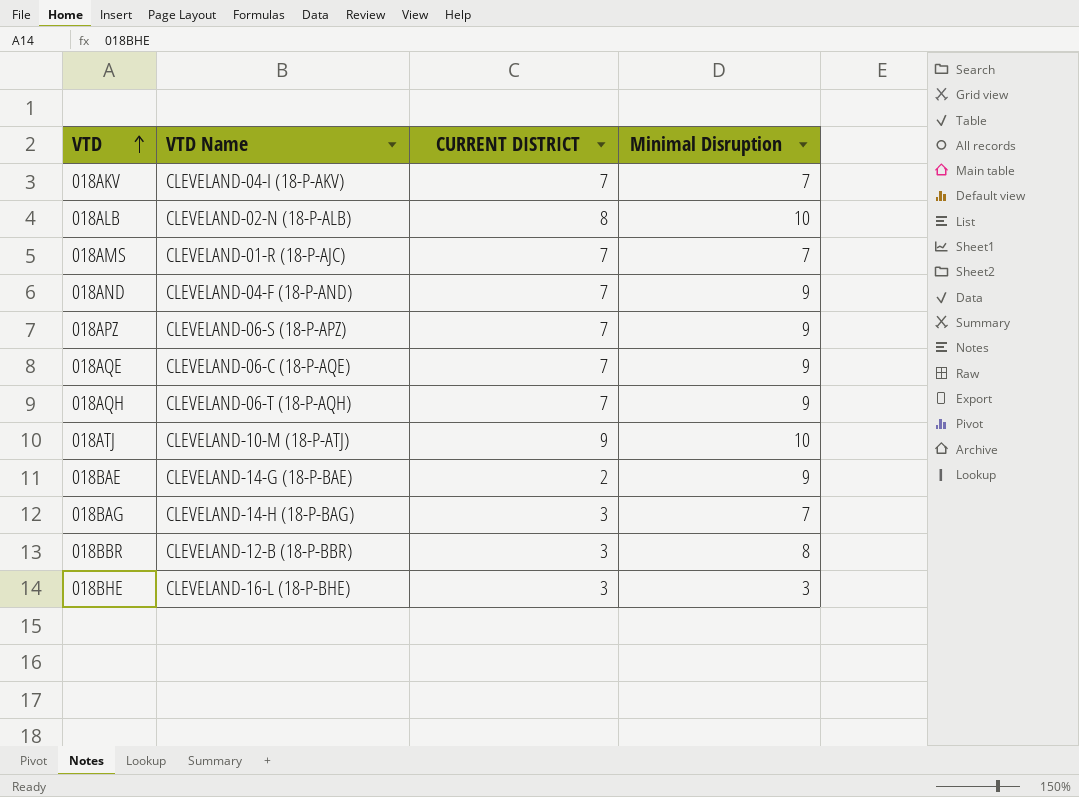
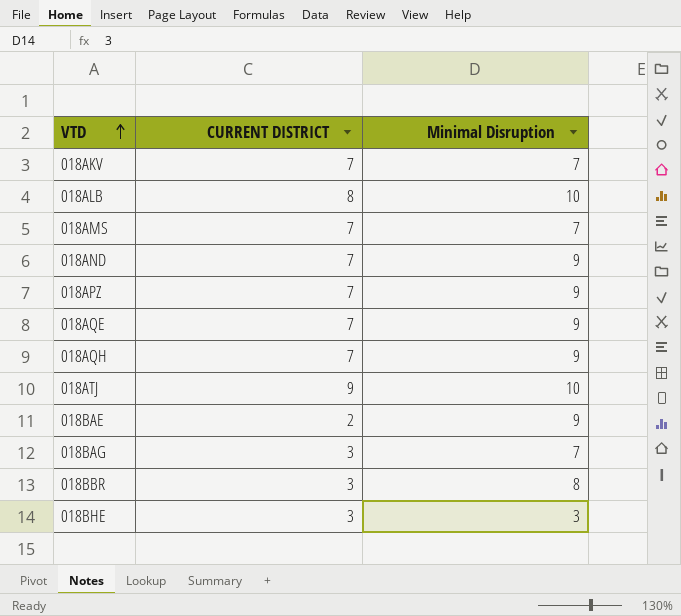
column VTD Name | position: 2 -> none

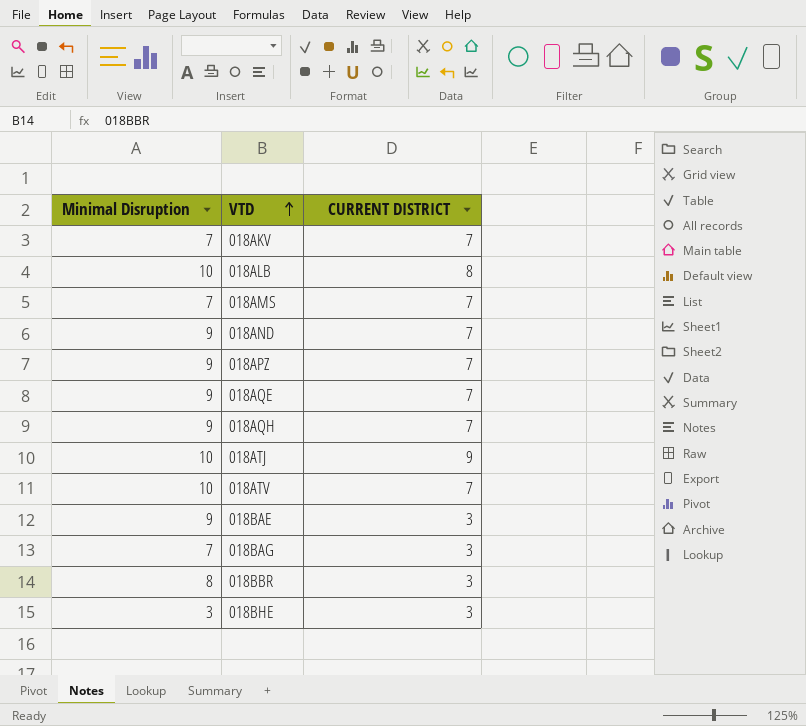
column Minimal Disruption | position: 3 -> 1
row 018ATV: none -> 10 | 7
018BAE | CURRENT DISTRICT: 2 -> 3

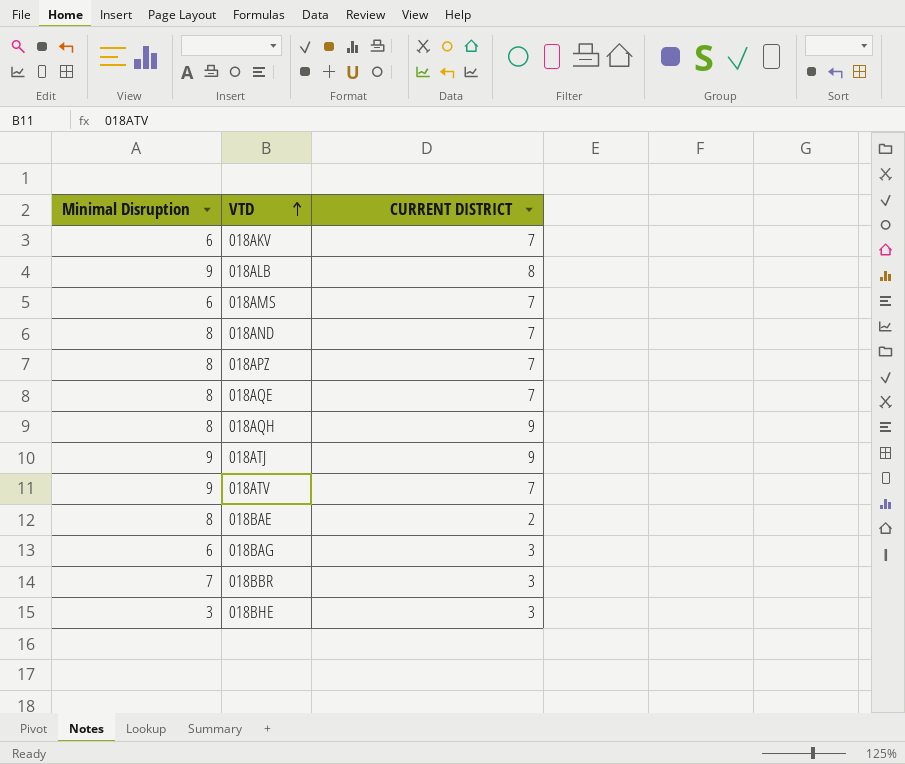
018AKV | Minimal Disruption: 7 -> 6
018ALB | Minimal Disruption: 10 -> 9
018AMS | Minimal Disruption: 7 -> 6
018AND | Minimal Disruption: 9 -> 8
018APZ | Minimal Disruption: 9 -> 8
018AQE | Minimal Disruption: 9 -> 8
018AQH | Minimal Disruption: 9 -> 8
018AQH | CURRENT DISTRICT: 7 -> 9
018ATJ | Minimal Disruption: 10 -> 9
018ATV | Minimal Disruption: 10 -> 9
018BAE | Minimal Disruption: 9 -> 8
018BAE | CURRENT DISTRICT: 3 -> 2
018BAG | Minimal Disruption: 7 -> 6
018BBR | Minimal Disruption: 8 -> 7

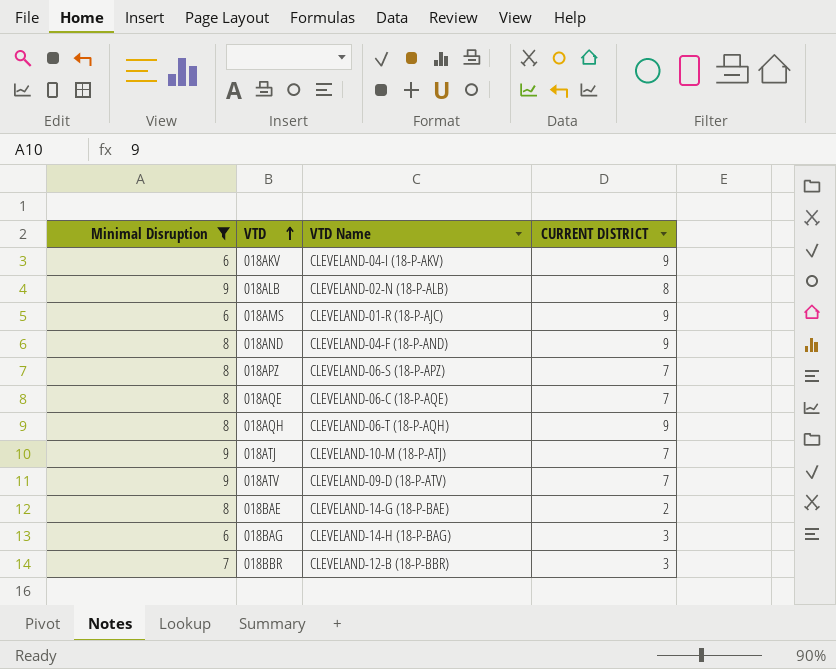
filter: none -> Minimal Disruption != 3
column VTD Name | position: none -> 3
018AKV | CURRENT DISTRICT: 7 -> 9
018AMS | CURRENT DISTRICT: 7 -> 9
018AND | CURRENT DISTRICT: 7 -> 9
018ATJ | CURRENT DISTRICT: 9 -> 7

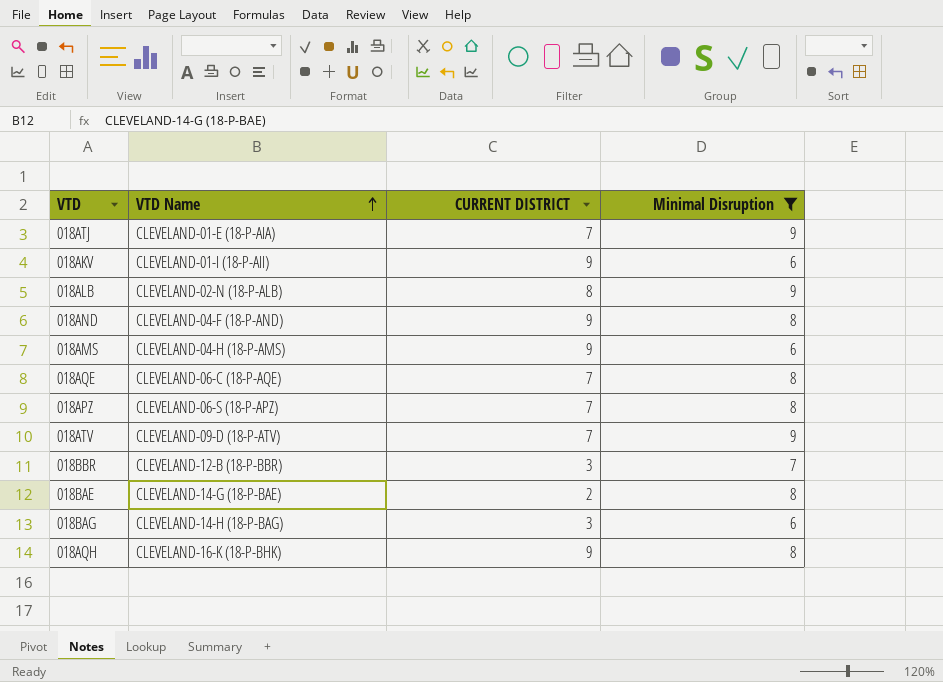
row order: VTD ascending -> VTD Name ascending
column Minimal Disruption | position: 1 -> 4
018ATJ | VTD Name: CLEVELAND-10-M (18-P-ATJ) -> CLEVELAND-01-E (18-P-AIA)
018AKV | VTD Name: CLEVELAND-04-I (18-P-AKV) -> CLEVELAND-01-I (18-P-AII)
018AMS | VTD Name: CLEVELAND-01-R (18-P-AJC) -> CLEVELAND-04-H (18-P-AMS)
018AQH | VTD Name: CLEVELAND-06-T (18-P-AQH) -> CLEVELAND-16-K (18-P-BHK)

